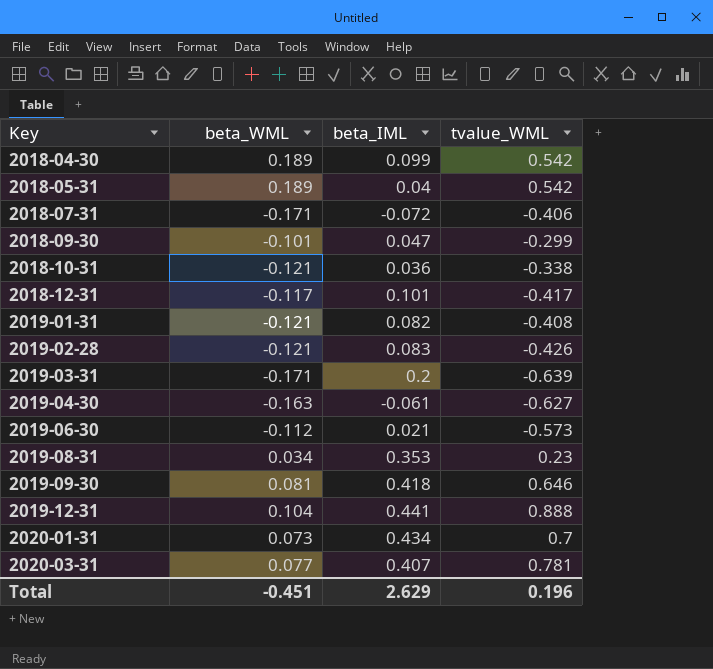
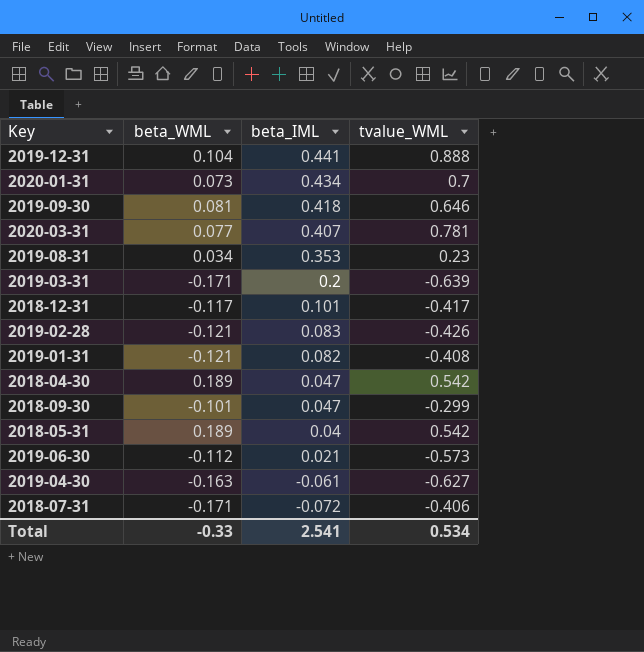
row order: Key ascending -> beta_IML descending
row 2018-10-31: -0.121 | 0.036 | -0.338 -> none
2018-04-30 | beta_IML: 0.099 -> 0.047
Total | beta_WML: -0.451 -> -0.33
Total | beta_IML: 2.629 -> 2.541
Total | tvalue_WML: 0.196 -> 0.534

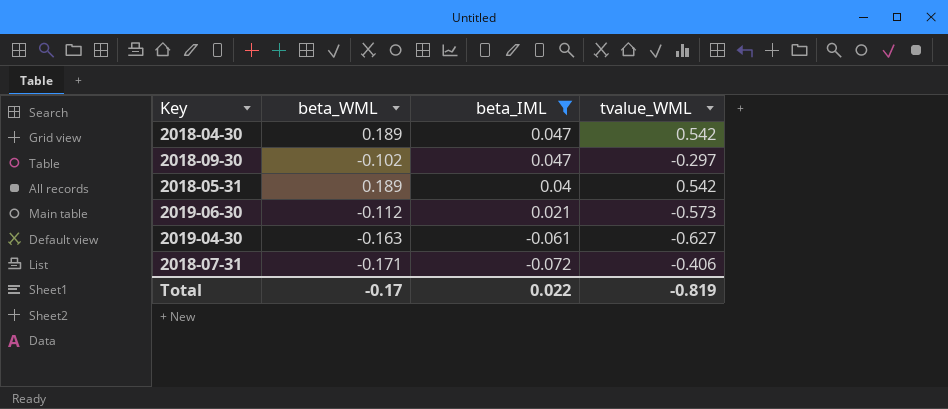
filter: none -> beta_IML <= 0.047
2018-09-30 | beta_WML: -0.101 -> -0.102
2018-09-30 | tvalue_WML: -0.299 -> -0.297
Total | beta_WML: -0.33 -> -0.17
Total | beta_IML: 2.541 -> 0.022
Total | tvalue_WML: 0.534 -> -0.819

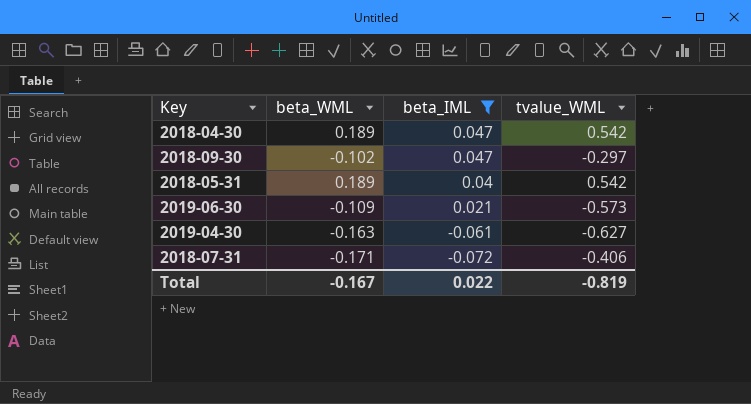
2019-06-30 | beta_WML: -0.112 -> -0.109
Total | beta_WML: -0.17 -> -0.167

